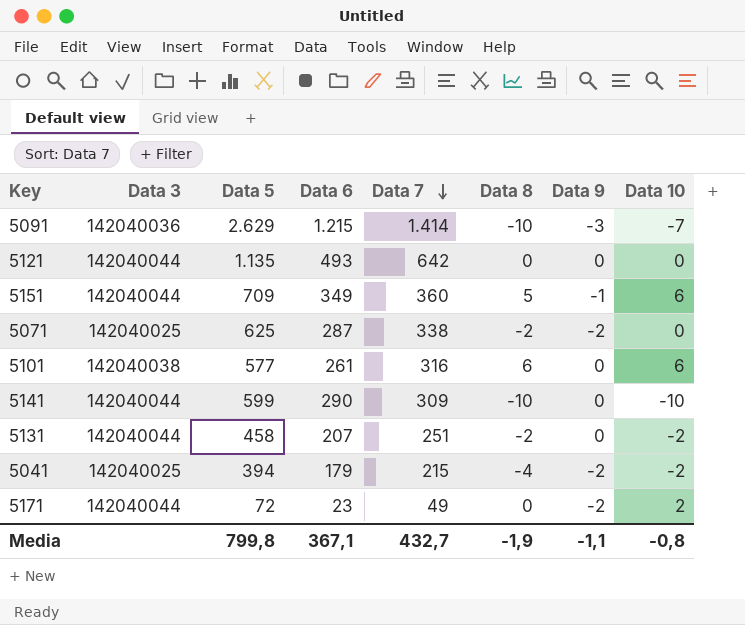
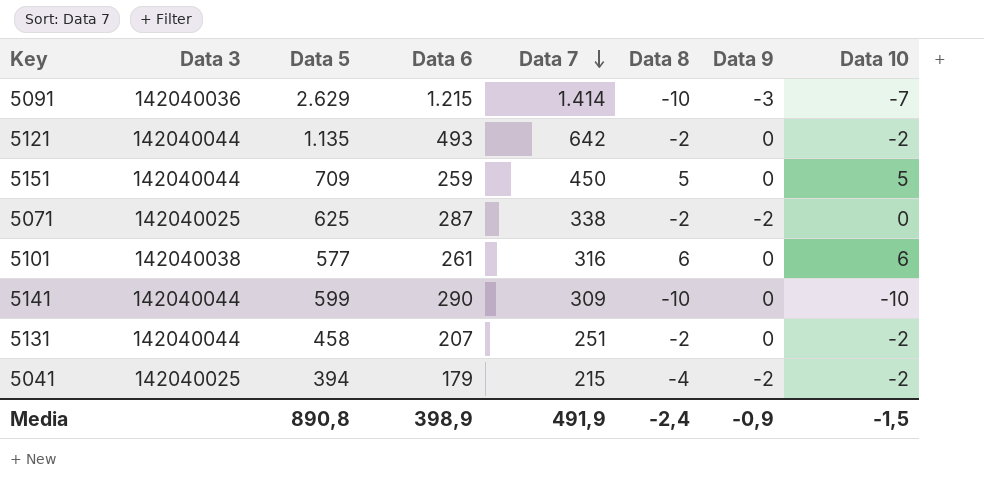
row 5171: 142040044 | 72 | 23 | 49 | 0 | -2 | 2 -> none
5121 | Data 8: 0 -> -2
5121 | Data 10: 0 -> -2
5151 | Data 6: 349 -> 259
5151 | Data 7: 360 -> 450
5151 | Data 9: -1 -> 0
5151 | Data 10: 6 -> 5
Media | Data 5: 799,8 -> 890,8
Media | Data 6: 367,1 -> 398,9
Media | Data 7: 432,7 -> 491,9
Media | Data 8: -1,9 -> -2,4
Media | Data 9: -1,1 -> -0,9
Media | Data 10: -0,8 -> -1,5

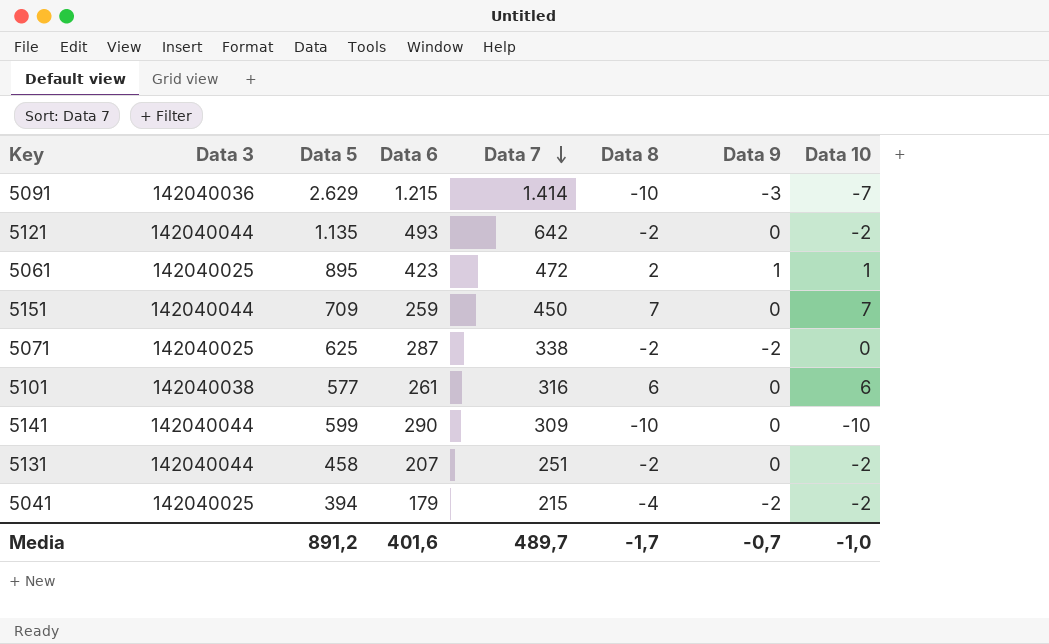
row 5061: none -> 142040025 | 895 | 423 | 472 | 2 | 1 | 1
5151 | Data 8: 5 -> 7
5151 | Data 10: 5 -> 7
Media | Data 5: 890,8 -> 891,2
Media | Data 6: 398,9 -> 401,6
Media | Data 7: 491,9 -> 489,7
Media | Data 8: -2,4 -> -1,7
Media | Data 9: -0,9 -> -0,7
Media | Data 10: -1,5 -> -1,0

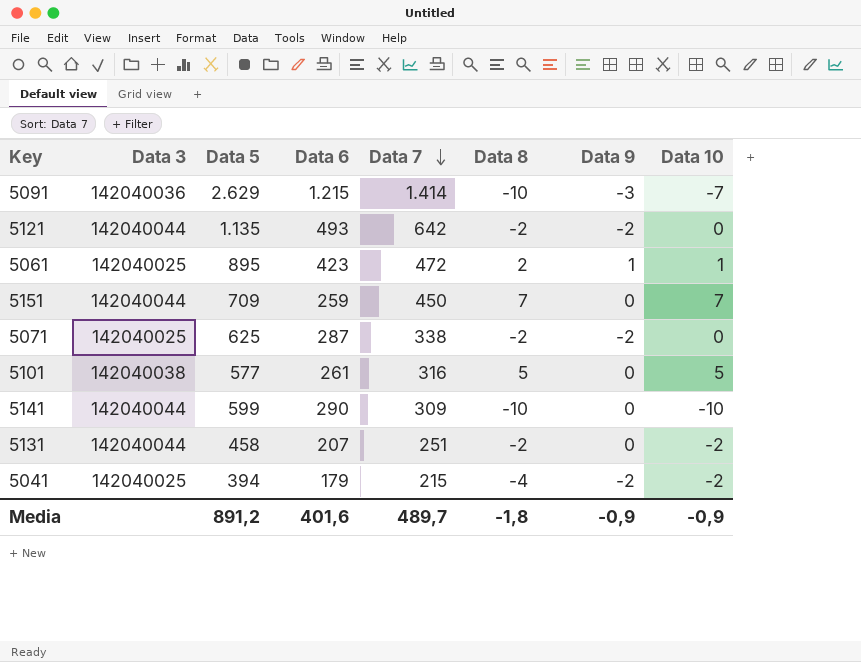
5121 | Data 9: 0 -> -2
5121 | Data 10: -2 -> 0
5101 | Data 8: 6 -> 5
5101 | Data 10: 6 -> 5
Media | Data 8: -1,7 -> -1,8
Media | Data 9: -0,7 -> -0,9
Media | Data 10: -1,0 -> -0,9

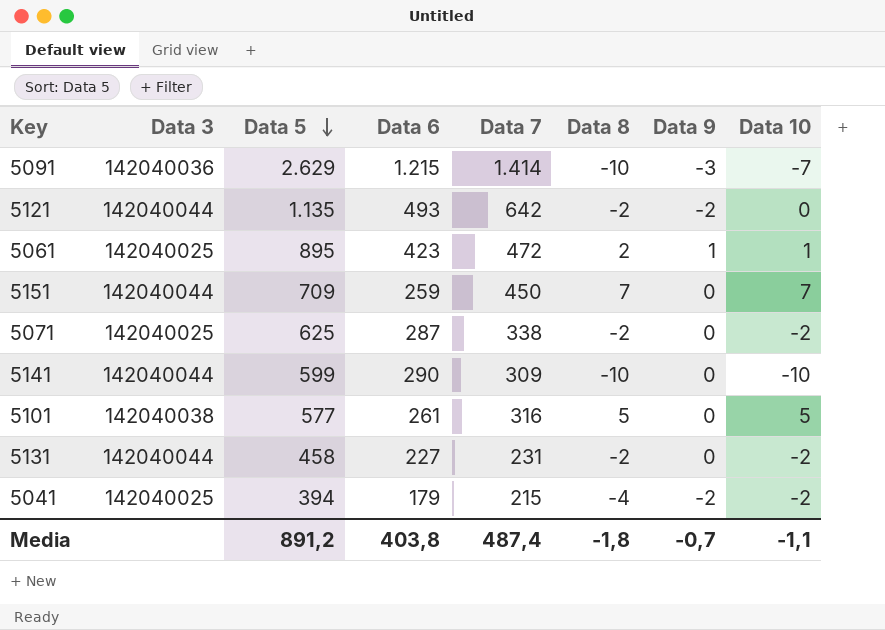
row order: Data 7 descending -> Data 5 descending
5071 | Data 9: -2 -> 0
5071 | Data 10: 0 -> -2
5131 | Data 6: 207 -> 227
5131 | Data 7: 251 -> 231
Media | Data 6: 401,6 -> 403,8
Media | Data 7: 489,7 -> 487,4
Media | Data 9: -0,9 -> -0,7
Media | Data 10: -0,9 -> -1,1

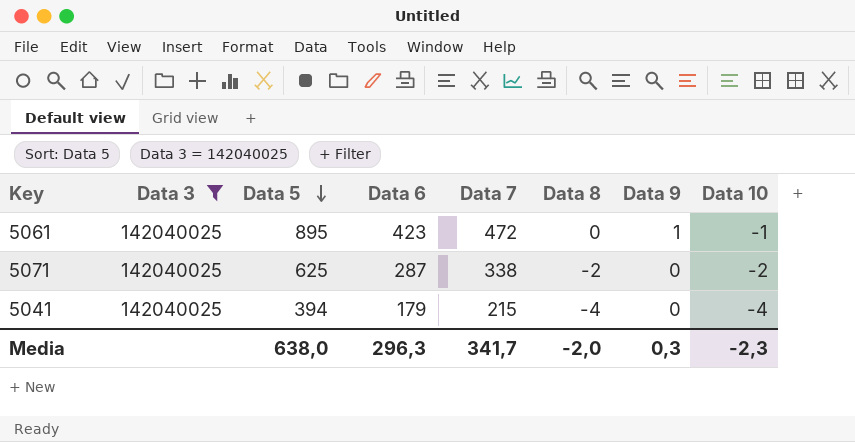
filter: none -> Data 3 = 142040025
5061 | Data 8: 2 -> 0
5061 | Data 10: 1 -> -1
5041 | Data 9: -2 -> 0
5041 | Data 10: -2 -> -4
Media | Data 5: 891,2 -> 638,0
Media | Data 6: 403,8 -> 296,3
Media | Data 7: 487,4 -> 341,7
Media | Data 8: -1,8 -> -2,0
Media | Data 9: -0,7 -> 0,3
Media | Data 10: -1,1 -> -2,3

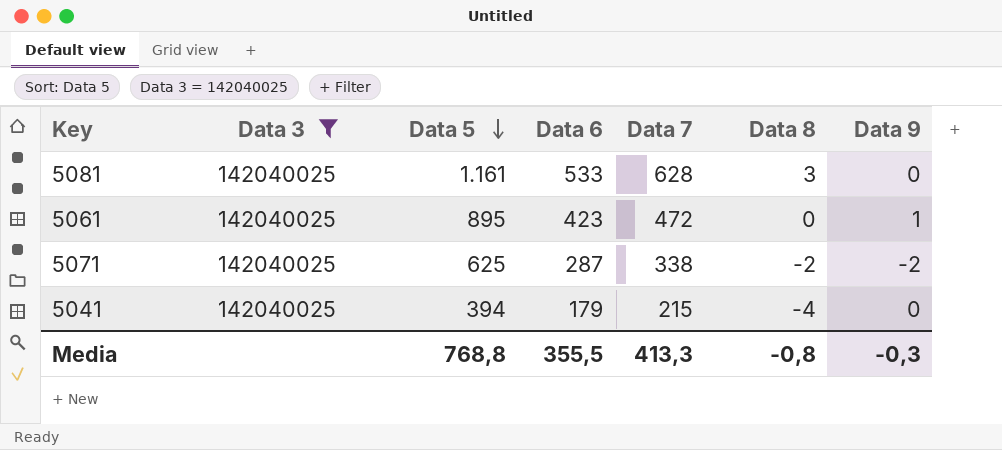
column Data 10 | formula: [Data 8] - [Data 9] -> none
row 5081: none -> 142040025 | 1.161 | 533 | 628 | 3 | 0
5071 | Data 9: 0 -> -2
Media | Data 5: 638,0 -> 768,8
Media | Data 6: 296,3 -> 355,5
Media | Data 7: 341,7 -> 413,3
Media | Data 8: -2,0 -> -0,8
Media | Data 9: 0,3 -> -0,3

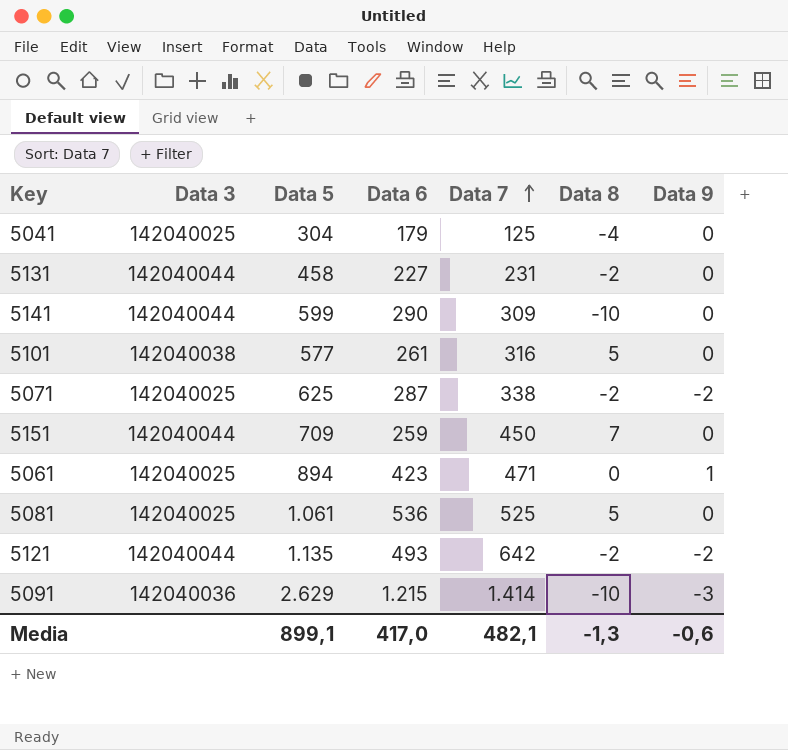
filter: Data 3 = 142040025 -> none
row order: Data 5 descending -> Data 7 ascending
5041 | Data 5: 394 -> 304
5041 | Data 7: 215 -> 125
5061 | Data 5: 895 -> 894
5061 | Data 7: 472 -> 471
5081 | Data 5: 1.161 -> 1.061
5081 | Data 6: 533 -> 536
5081 | Data 7: 628 -> 525
5081 | Data 8: 3 -> 5
Media | Data 5: 768,8 -> 899,1
Media | Data 6: 355,5 -> 417,0
Media | Data 7: 413,3 -> 482,1
Media | Data 8: -0,8 -> -1,3
Media | Data 9: -0,3 -> -0,6

